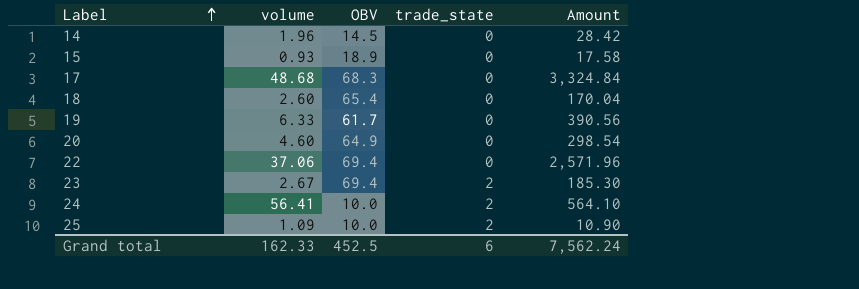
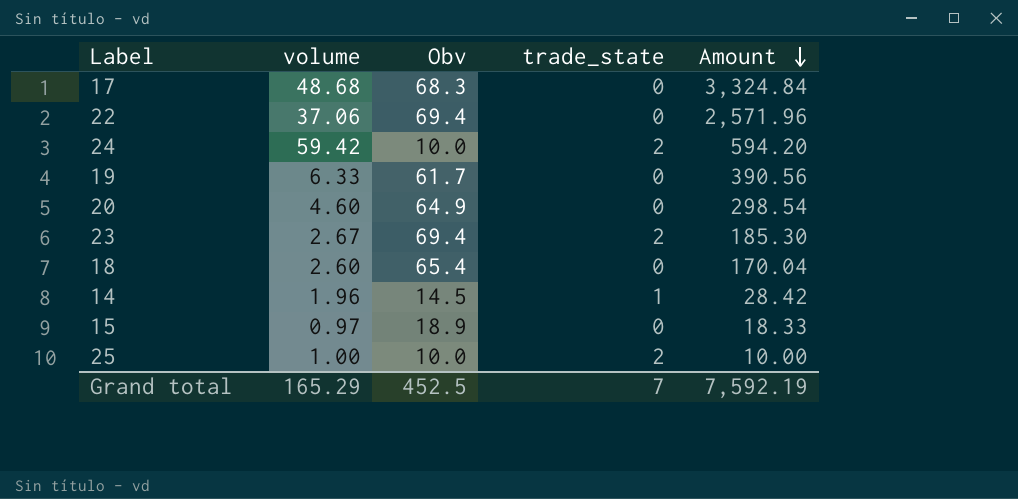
row order: Label ascending -> Amount descending
column name: OBV -> Obv
24 | volume: 56.41 -> 59.42
24 | Amount: 564.10 -> 594.20
14 | trade_state: 0 -> 1
15 | volume: 0.93 -> 0.97
15 | Amount: 17.58 -> 18.33
25 | volume: 1.09 -> 1.00
25 | Amount: 10.90 -> 10.00
Grand total | volume: 162.33 -> 165.29
Grand total | trade_state: 6 -> 7
Grand total | Amount: 7,562.24 -> 7,592.19

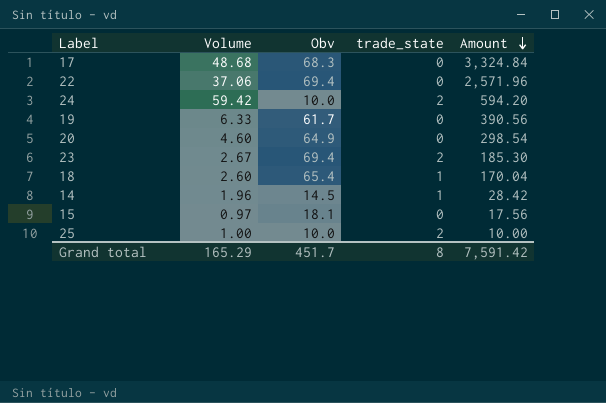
column name: volume -> Volume
18 | trade_state: 0 -> 1
15 | Obv: 18.9 -> 18.1
15 | Amount: 18.33 -> 17.56
Grand total | Obv: 452.5 -> 451.7
Grand total | trade_state: 7 -> 8
Grand total | Amount: 7,592.19 -> 7,591.42

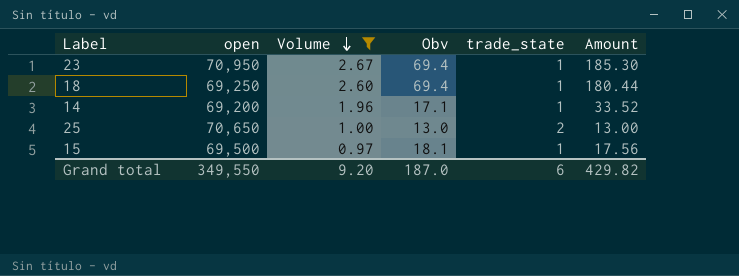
filter: none -> Volume <= 2.67
row order: Amount descending -> Volume descending
column open | position: none -> 2
23 | trade_state: 2 -> 1
18 | Obv: 65.4 -> 69.4
18 | Amount: 170.04 -> 180.44
14 | Obv: 14.5 -> 17.1
14 | Amount: 28.42 -> 33.52
25 | Obv: 10.0 -> 13.0
25 | Amount: 10.00 -> 13.00
15 | trade_state: 0 -> 1
Grand total | Volume: 165.29 -> 9.20
Grand total | Obv: 451.7 -> 187.0
Grand total | trade_state: 8 -> 6
Grand total | Amount: 7,591.42 -> 429.82

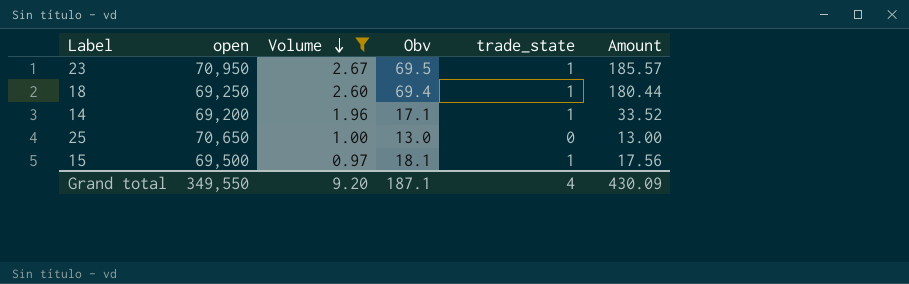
23 | Obv: 69.4 -> 69.5
23 | Amount: 185.30 -> 185.57
25 | trade_state: 2 -> 0
Grand total | Obv: 187.0 -> 187.1
Grand total | trade_state: 6 -> 4
Grand total | Amount: 429.82 -> 430.09

